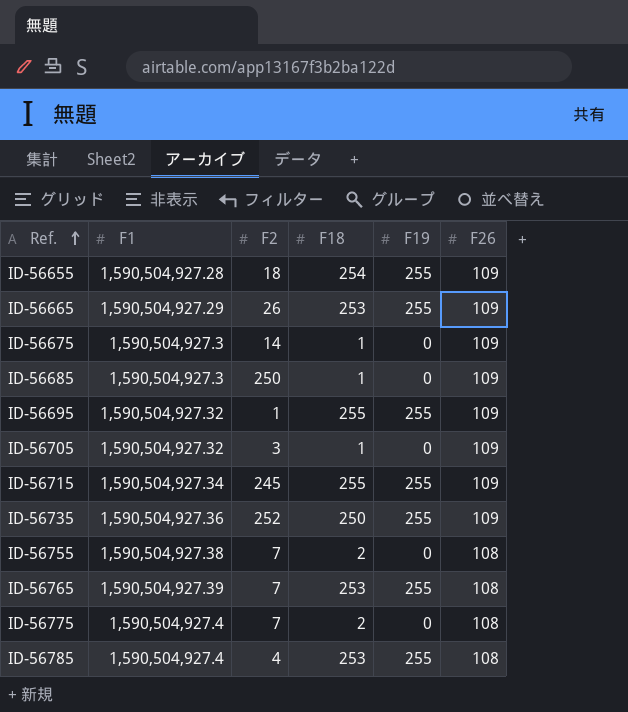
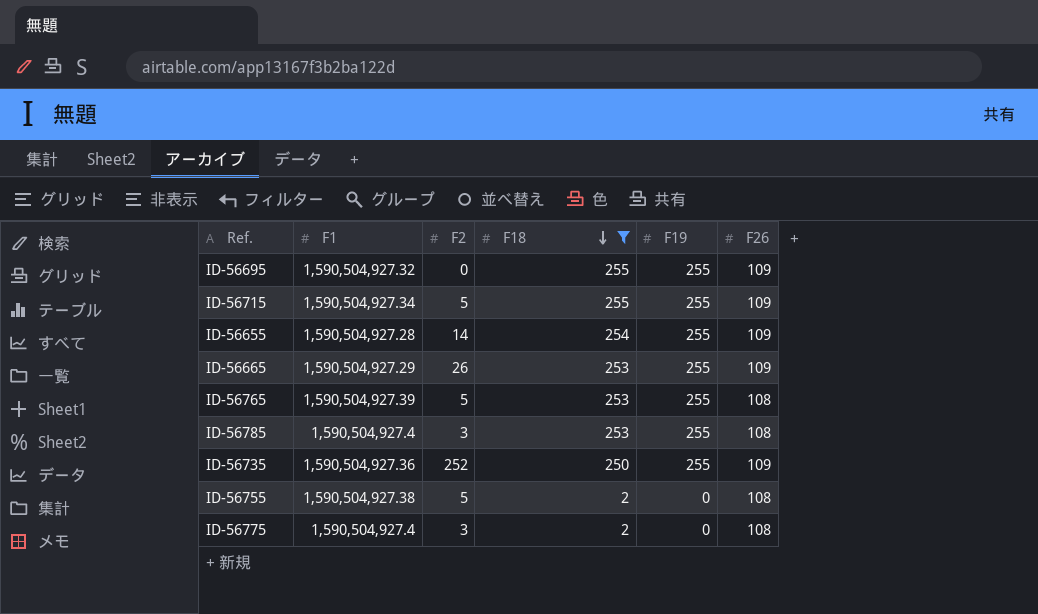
filter: none -> F18 != 1
row order: Ref. ascending -> F18 descending
ID-56695 | F2: 1 -> 0
ID-56715 | F2: 245 -> 5
ID-56655 | F2: 18 -> 14
ID-56765 | F2: 7 -> 5
ID-56785 | F2: 4 -> 3
ID-56755 | F2: 7 -> 5
ID-56775 | F2: 7 -> 3

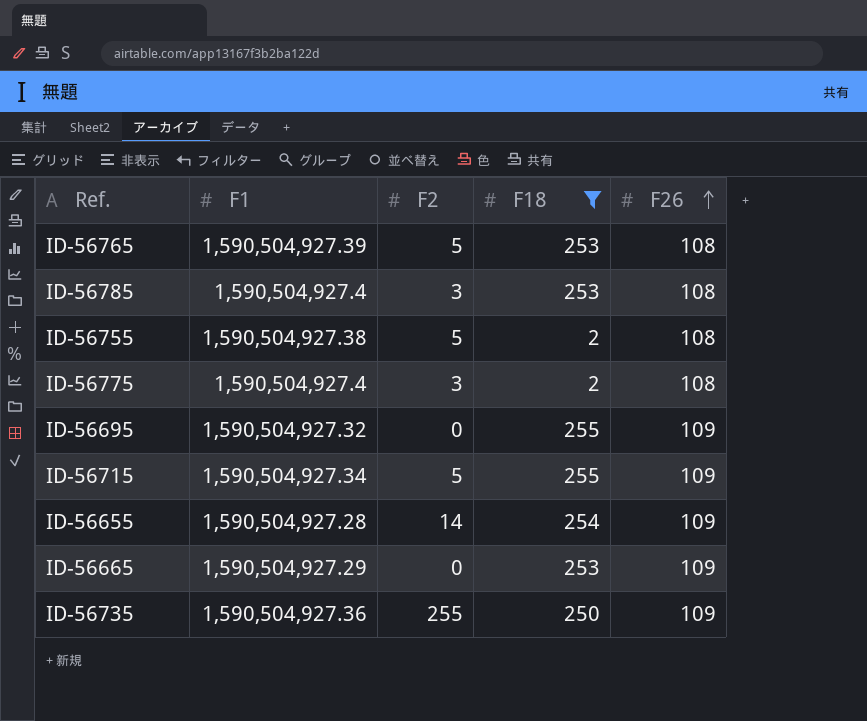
row order: F18 descending -> F26 ascending
column F19 | position: 5 -> none
ID-56665 | F2: 26 -> 0
ID-56735 | F2: 252 -> 255

